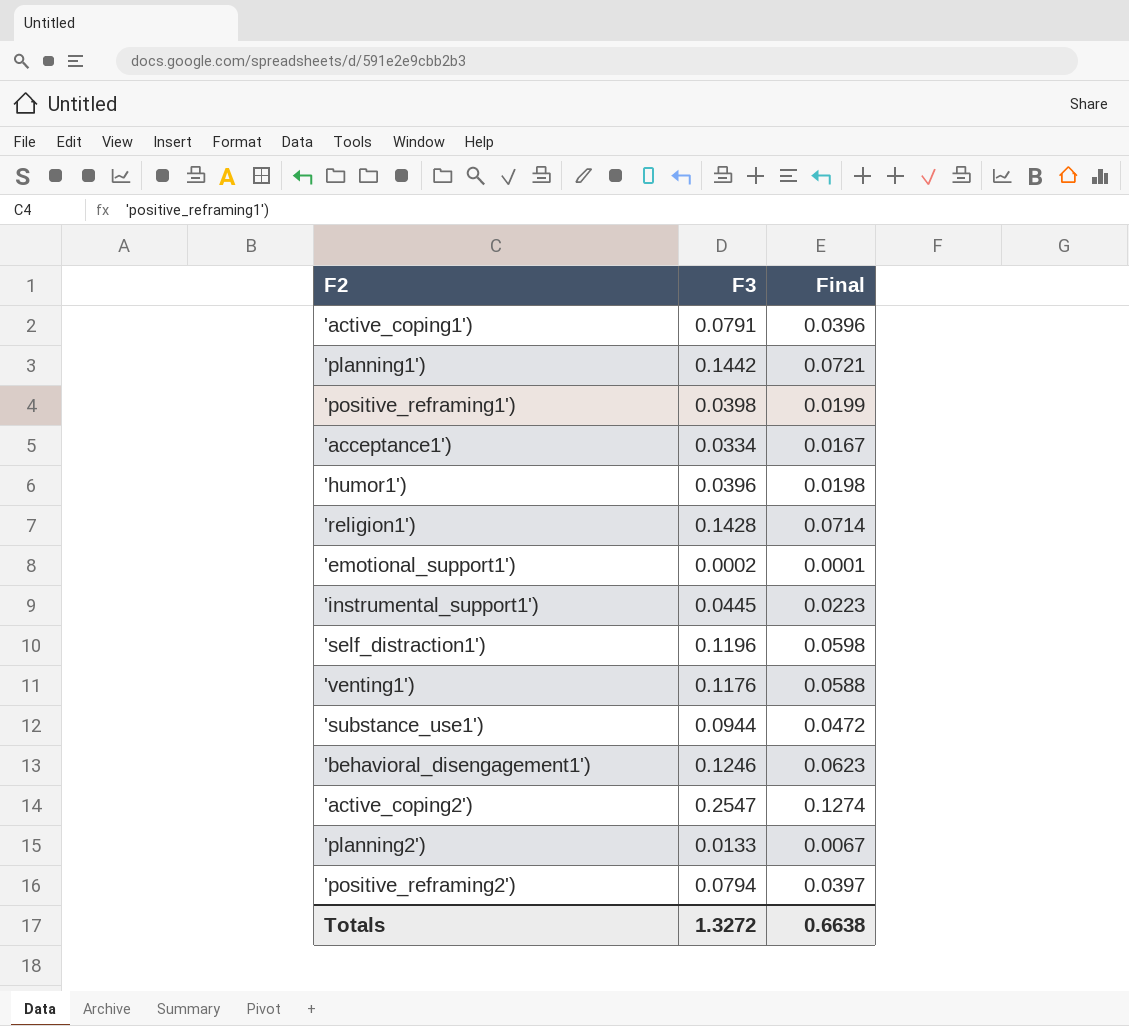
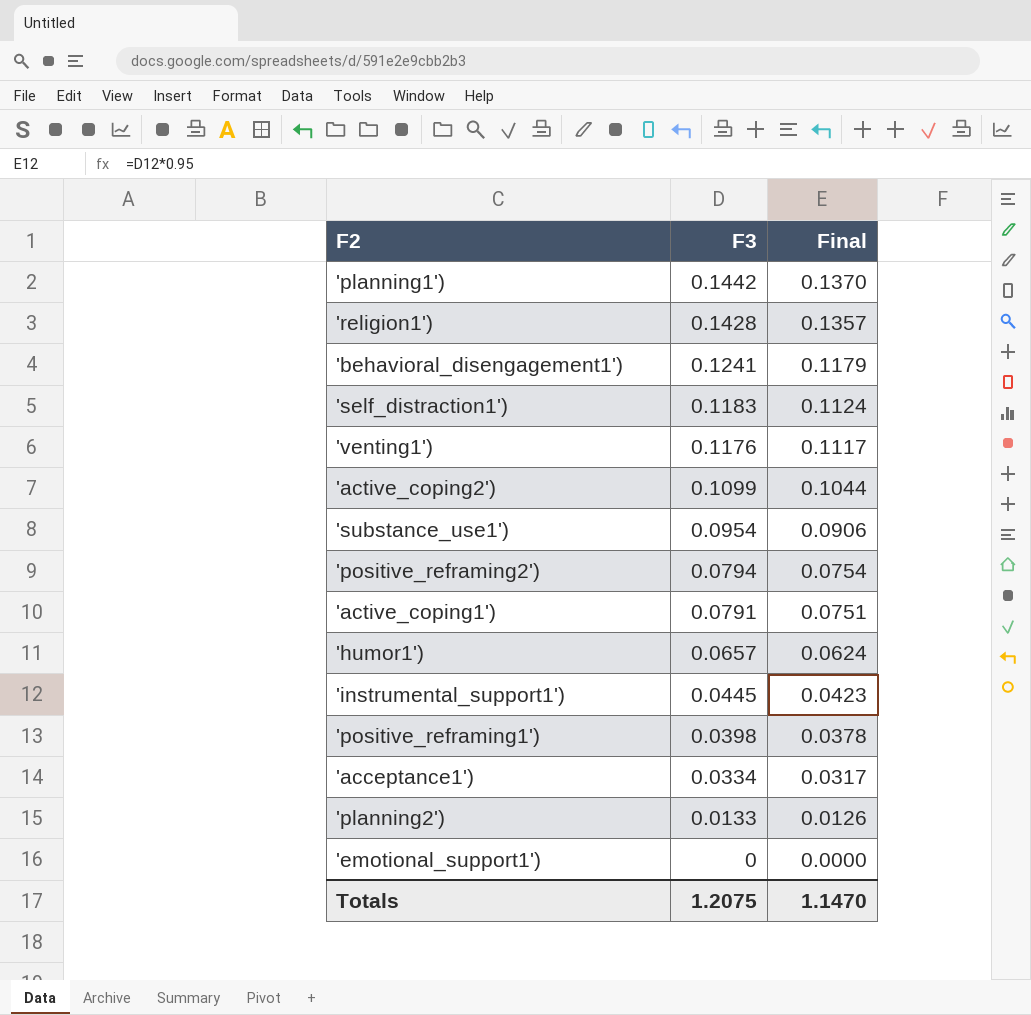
row order: none -> F3 descending
column Final | formula: [F3] * 0.5 -> [F3] * 0.95
'behavioral_disengagement1') | F3: 0.1246 -> 0.1241
'self_distraction1') | F3: 0.1196 -> 0.1183
'active_coping2') | F3: 0.2547 -> 0.1099
'substance_use1') | F3: 0.0944 -> 0.0954
'humor1') | F3: 0.0396 -> 0.0657
'emotional_support1') | F3: 0.0002 -> 0
Totals | F3: 1.3272 -> 1.2075
Totals | Final: 0.6638 -> 1.1470

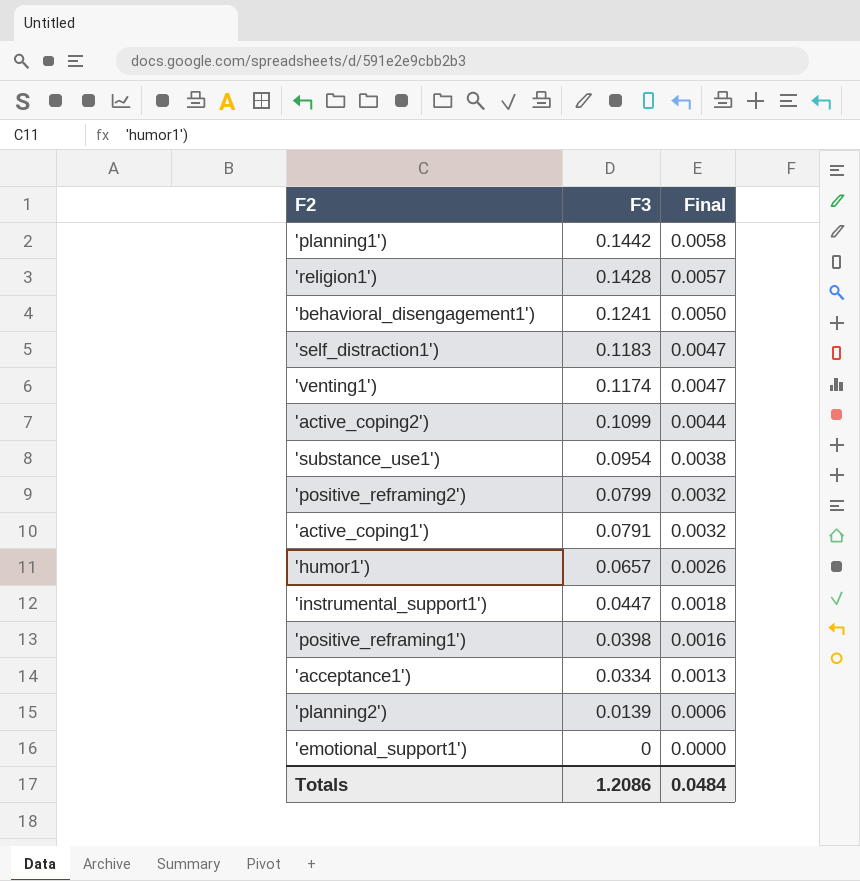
column Final | formula: [F3] * 0.95 -> [F3] * 0.04
'venting1') | F3: 0.1176 -> 0.1174
'positive_reframing2') | F3: 0.0794 -> 0.0799
'instrumental_support1') | F3: 0.0445 -> 0.0447
'planning2') | F3: 0.0133 -> 0.0139
Totals | F3: 1.2075 -> 1.2086
Totals | Final: 1.1470 -> 0.0484

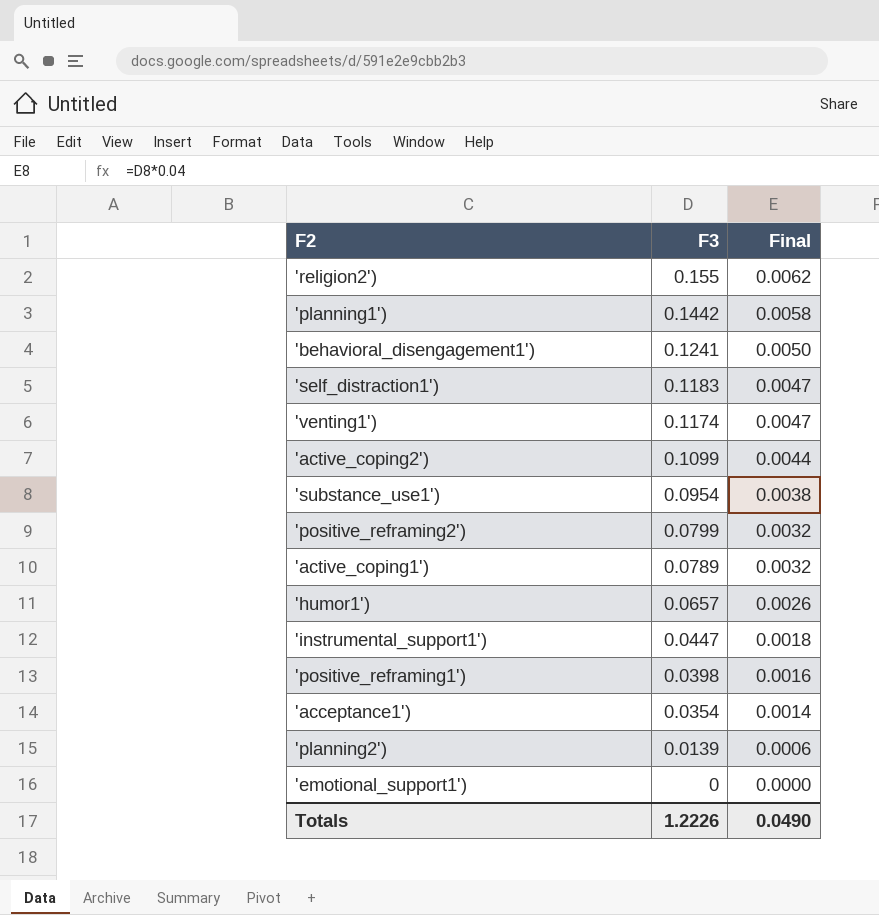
row 'religion1'): 0.1428 | 0.0057 -> none
row 'religion2'): none -> 0.155 | 0.0062
'active_coping1') | F3: 0.0791 -> 0.0789
'acceptance1') | F3: 0.0334 -> 0.0354
'acceptance1') | Final: 0.0013 -> 0.0014
Totals | F3: 1.2086 -> 1.2226
Totals | Final: 0.0484 -> 0.0490

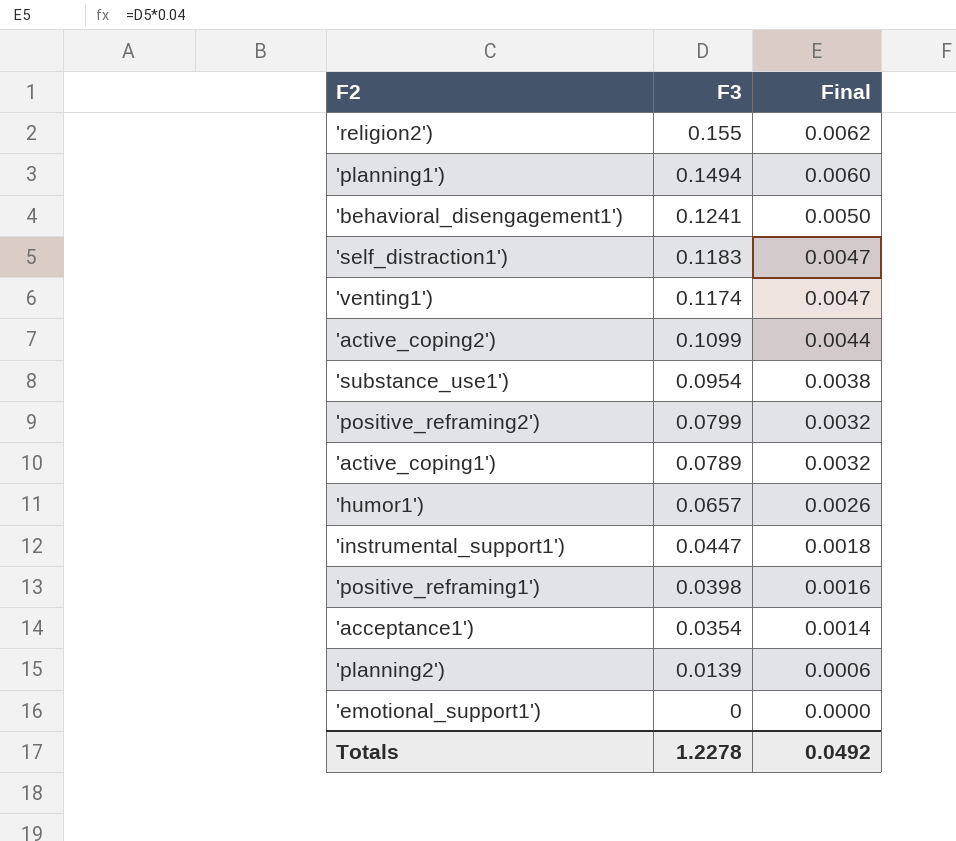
'planning1') | F3: 0.1442 -> 0.1494
'planning1') | Final: 0.0058 -> 0.0060
Totals | F3: 1.2226 -> 1.2278
Totals | Final: 0.0490 -> 0.0492

